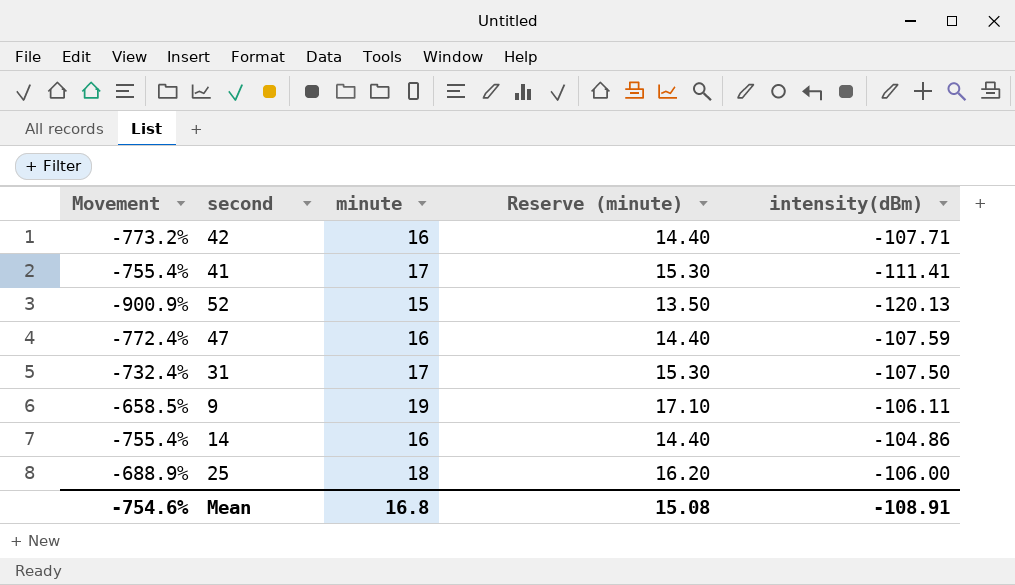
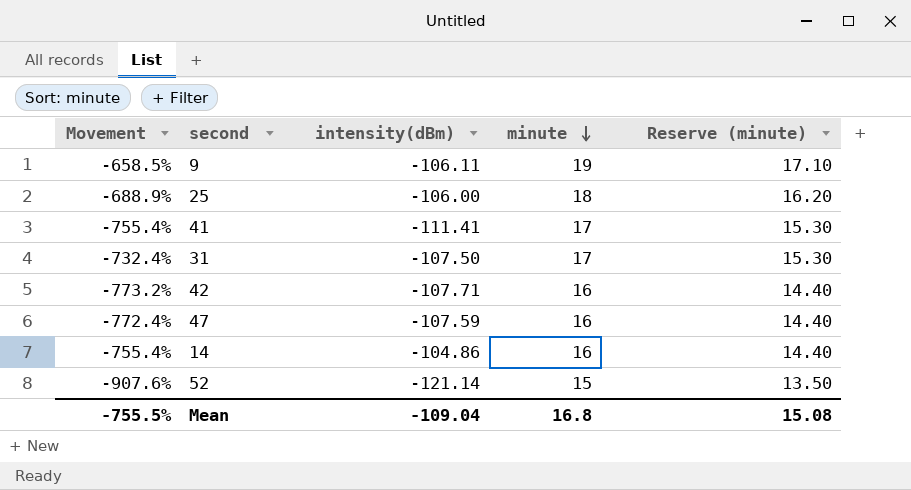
row order: none -> minute descending
column intensity(dBm) | position: 5 -> 3
52 | Movement: -900.9% -> -907.6%
52 | intensity(dBm): -120.13 -> -121.14
Mean | Movement: -754.6% -> -755.5%
Mean | intensity(dBm): -108.91 -> -109.04

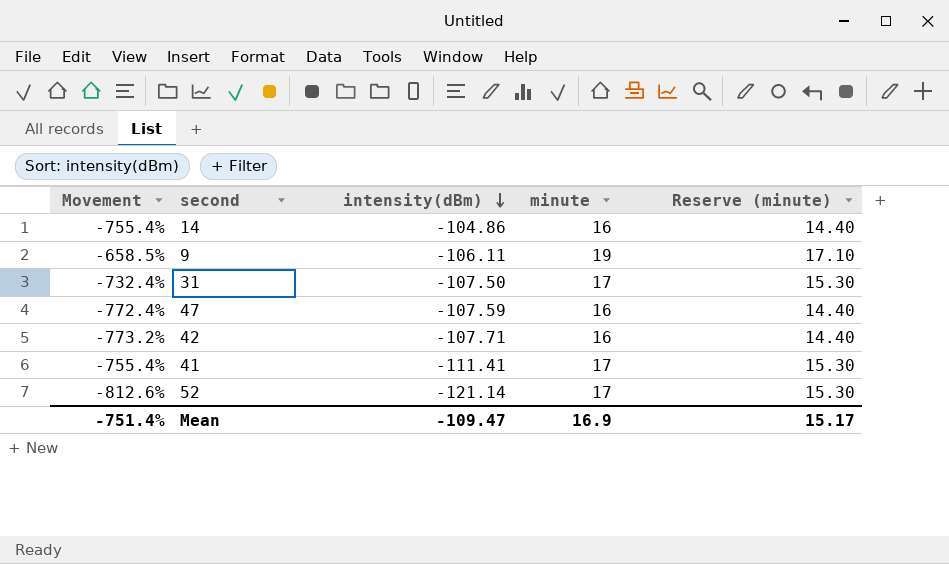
row order: minute descending -> intensity(dBm) descending
row 25: -688.9% | -106.00 | 18 | 16.20 -> none
52 | Movement: -907.6% -> -812.6%
52 | minute: 15 -> 17
52 | Reserve (minute): 13.50 -> 15.30
Mean | Movement: -755.5% -> -751.4%
Mean | intensity(dBm): -109.04 -> -109.47
Mean | minute: 16.8 -> 16.9
Mean | Reserve (minute): 15.08 -> 15.17

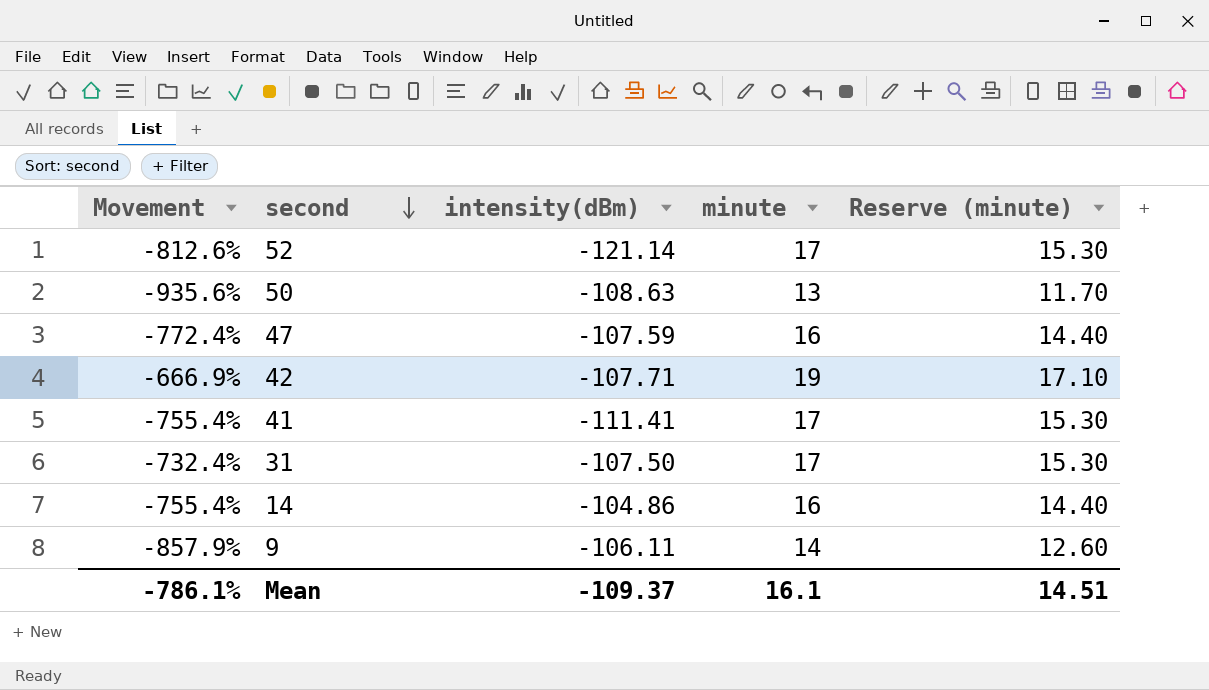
row order: intensity(dBm) descending -> second descending
row 50: none -> -935.6% | -108.63 | 13 | 11.70
42 | Movement: -773.2% -> -666.9%
42 | minute: 16 -> 19
42 | Reserve (minute): 14.40 -> 17.10
9 | Movement: -658.5% -> -857.9%
9 | minute: 19 -> 14
9 | Reserve (minute): 17.10 -> 12.60
Mean | Movement: -751.4% -> -786.1%
Mean | intensity(dBm): -109.47 -> -109.37
Mean | minute: 16.9 -> 16.1
Mean | Reserve (minute): 15.17 -> 14.51

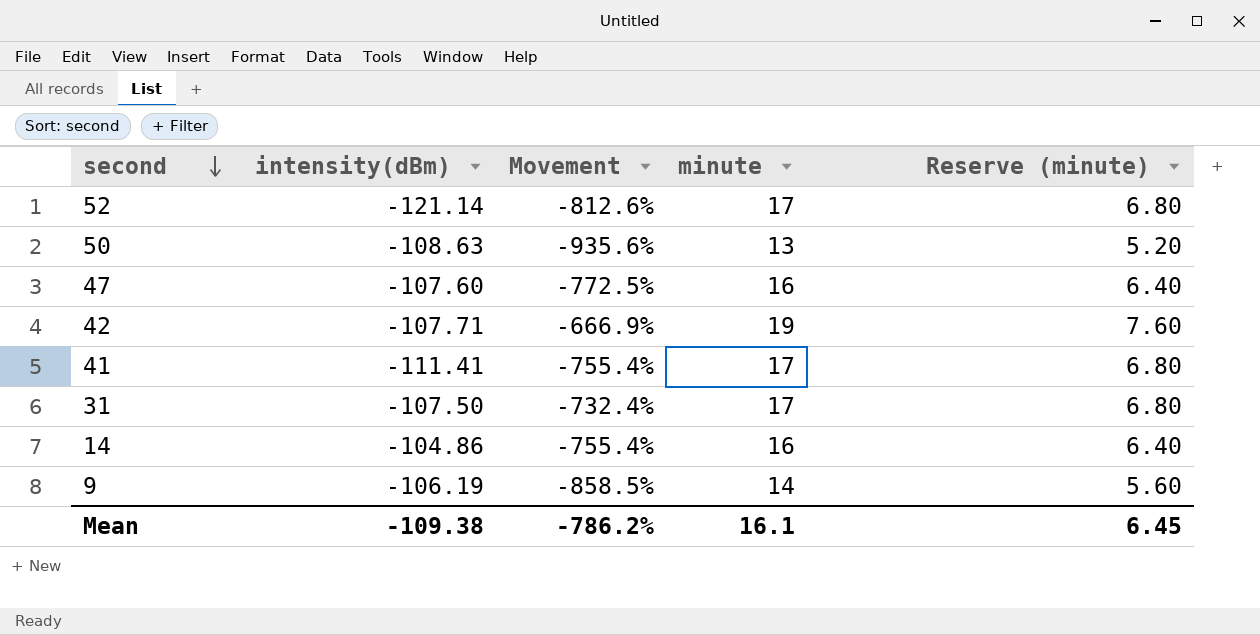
column Movement | position: 1 -> 3
column Reserve (minute) | formula: [minute] * 0.9 -> [minute] * 0.4
47 | intensity(dBm): -107.59 -> -107.60
47 | Movement: -772.4% -> -772.5%
9 | intensity(dBm): -106.11 -> -106.19
9 | Movement: -857.9% -> -858.5%
Mean | intensity(dBm): -109.37 -> -109.38
Mean | Movement: -786.1% -> -786.2%
Mean | Reserve (minute): 14.51 -> 6.45

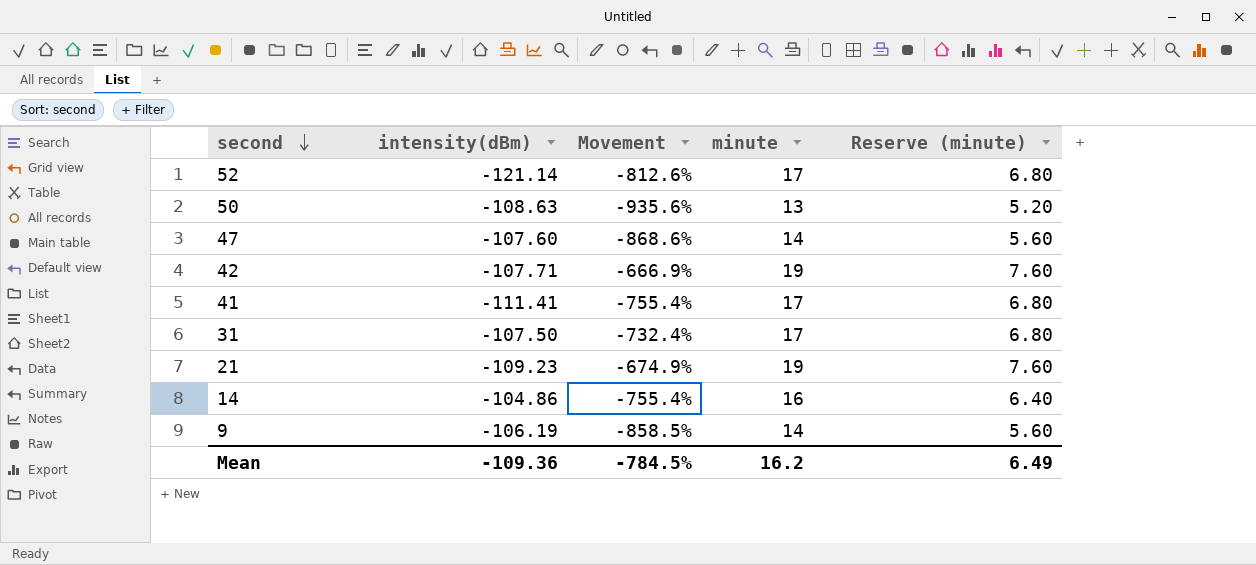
47 | Movement: -772.5% -> -868.6%
47 | minute: 16 -> 14
47 | Reserve (minute): 6.40 -> 5.60
row 21: none -> -109.23 | -674.9% | 19 | 7.60
Mean | intensity(dBm): -109.38 -> -109.36
Mean | Movement: -786.2% -> -784.5%
Mean | minute: 16.1 -> 16.2
Mean | Reserve (minute): 6.45 -> 6.49

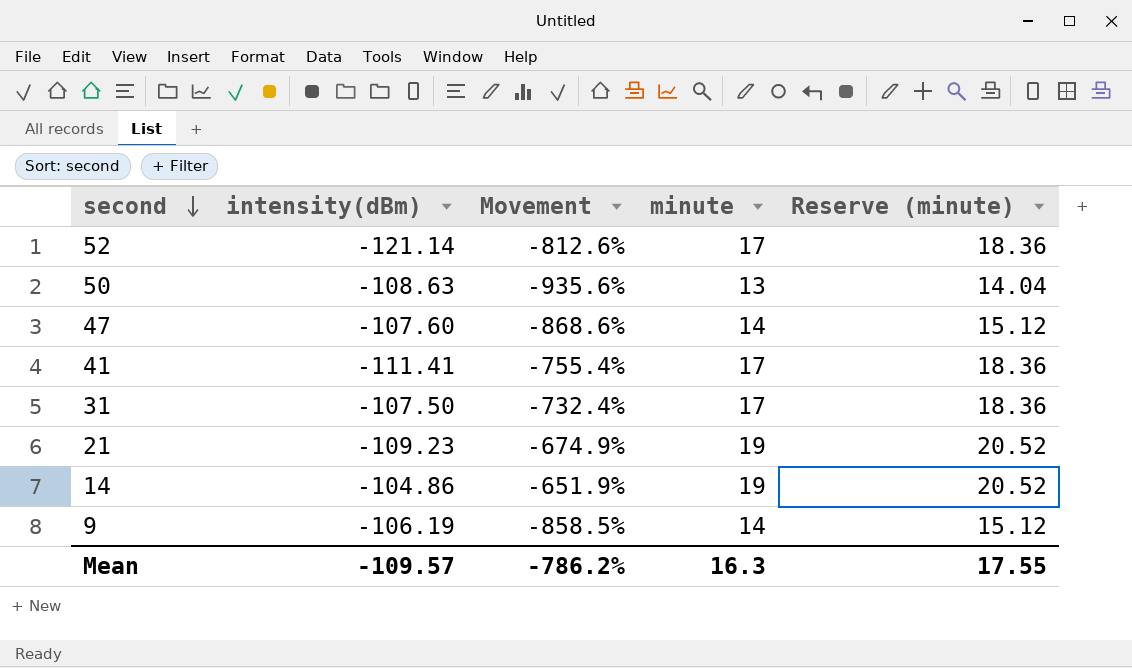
column Reserve (minute) | formula: [minute] * 0.4 -> [minute] * 1.08
row 42: -107.71 | -666.9% | 19 | 7.60 -> none
14 | Movement: -755.4% -> -651.9%
14 | minute: 16 -> 19
Mean | intensity(dBm): -109.36 -> -109.57
Mean | Movement: -784.5% -> -786.2%
Mean | minute: 16.2 -> 16.3
Mean | Reserve (minute): 6.49 -> 17.55

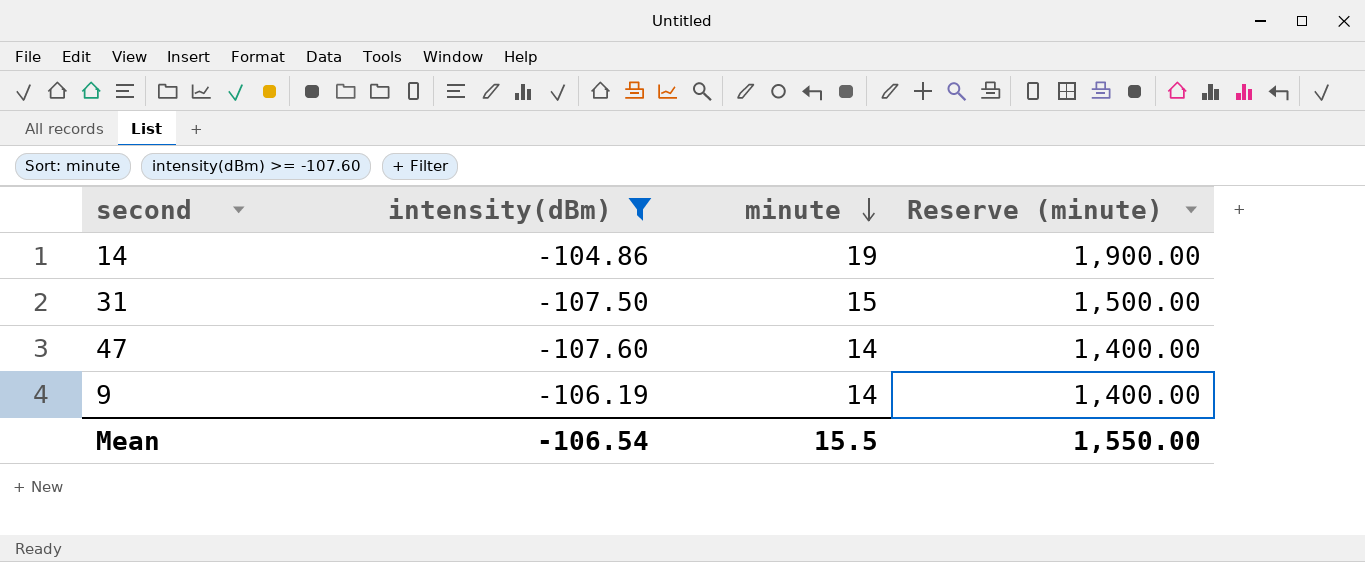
filter: none -> intensity(dBm) >= -107.60
row order: second descending -> minute descending
column Movement | formula: ([intensity(dBm)] - [minute]) / [minute] -> none
column Reserve (minute) | formula: [minute] * 1.08 -> [minute] * 100
31 | minute: 17 -> 15
Mean | intensity(dBm): -109.57 -> -106.54
Mean | minute: 16.3 -> 15.5
Mean | Reserve (minute): 17.55 -> 1,550.00

